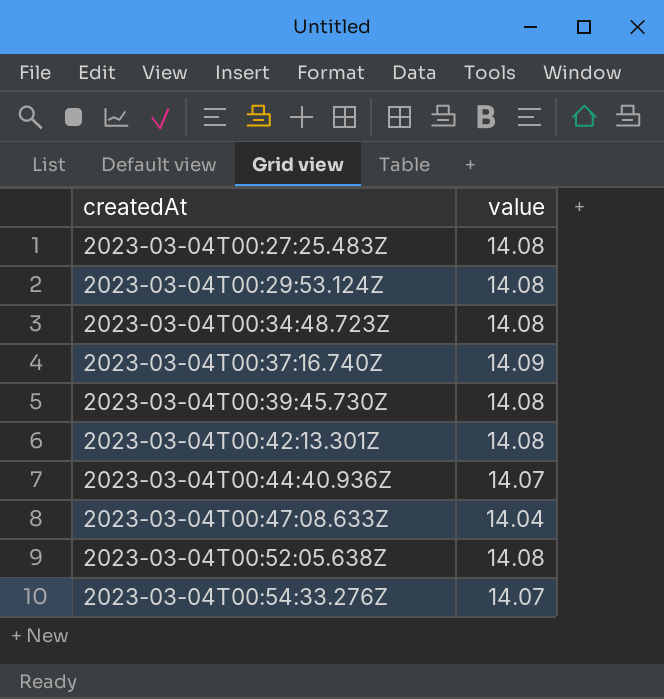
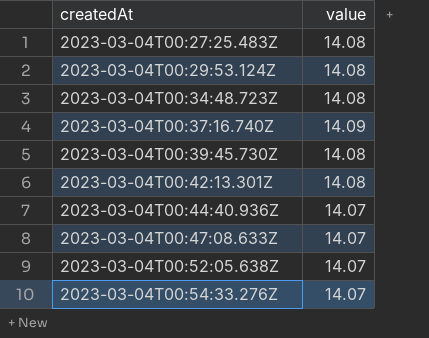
2023-03-04T00:47:08.633Z | value: 14.04 -> 14.07
2023-03-04T00:52:05.638Z | value: 14.08 -> 14.07

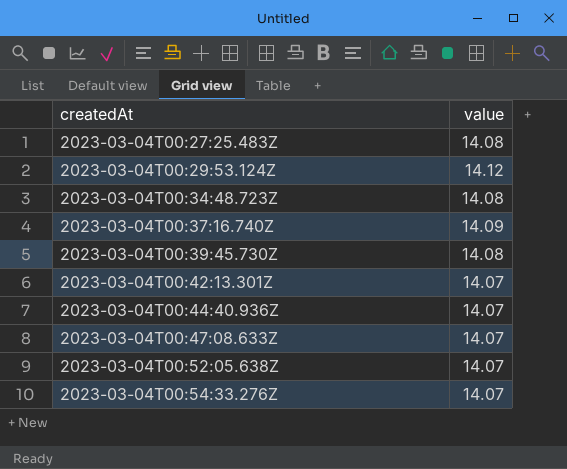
2023-03-04T00:29:53.124Z | value: 14.08 -> 14.12
2023-03-04T00:42:13.301Z | value: 14.08 -> 14.07

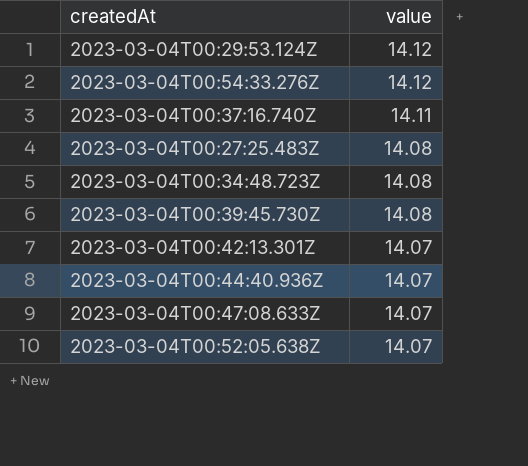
row order: createdAt ascending -> value descending
2023-03-04T00:54:33.276Z | value: 14.07 -> 14.12
2023-03-04T00:37:16.740Z | value: 14.09 -> 14.11

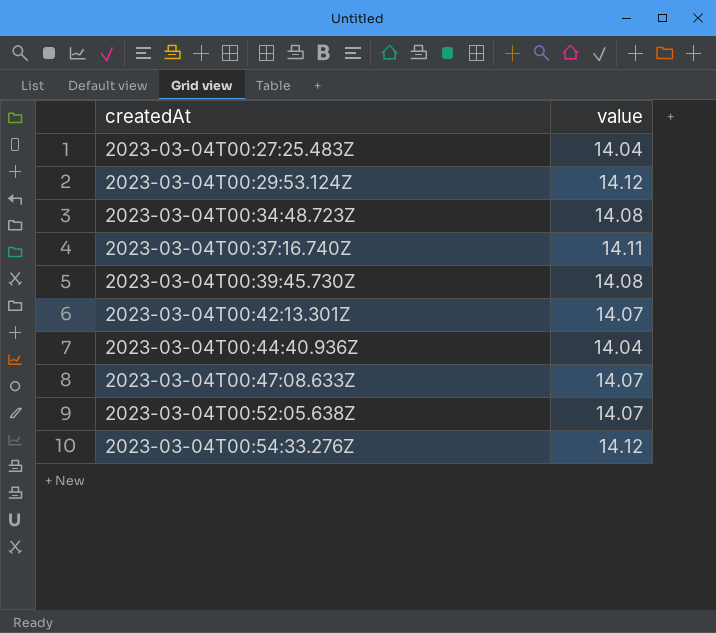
row order: value descending -> createdAt ascending
2023-03-04T00:27:25.483Z | value: 14.08 -> 14.04
2023-03-04T00:44:40.936Z | value: 14.07 -> 14.04

